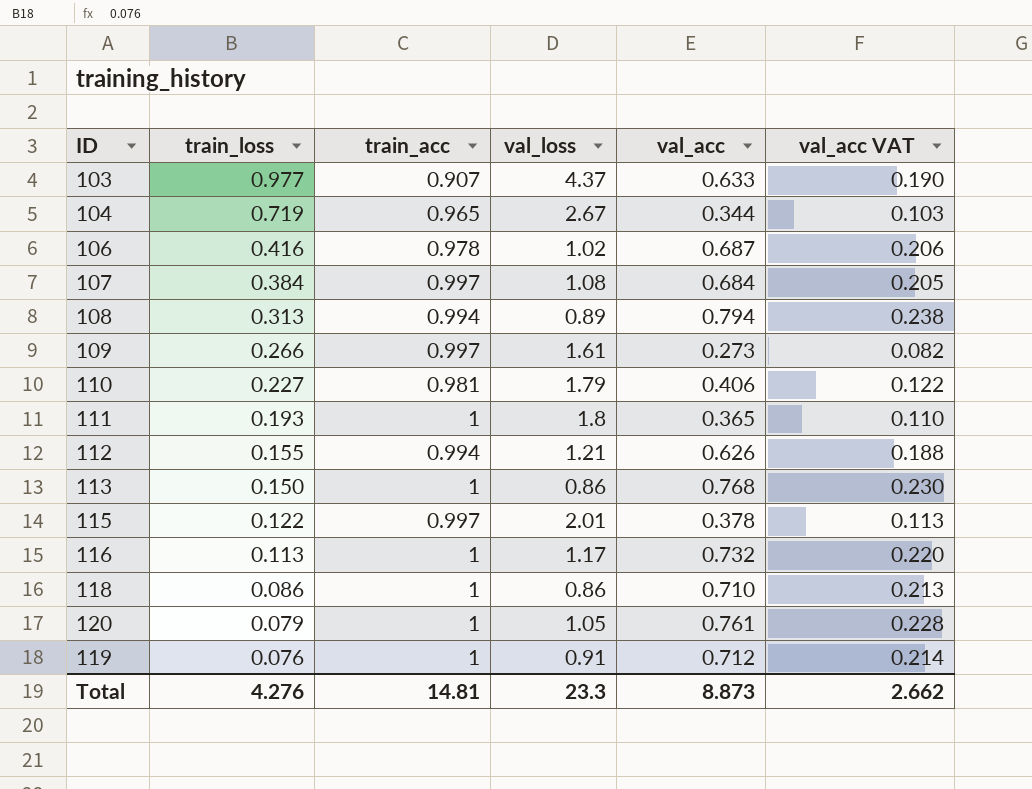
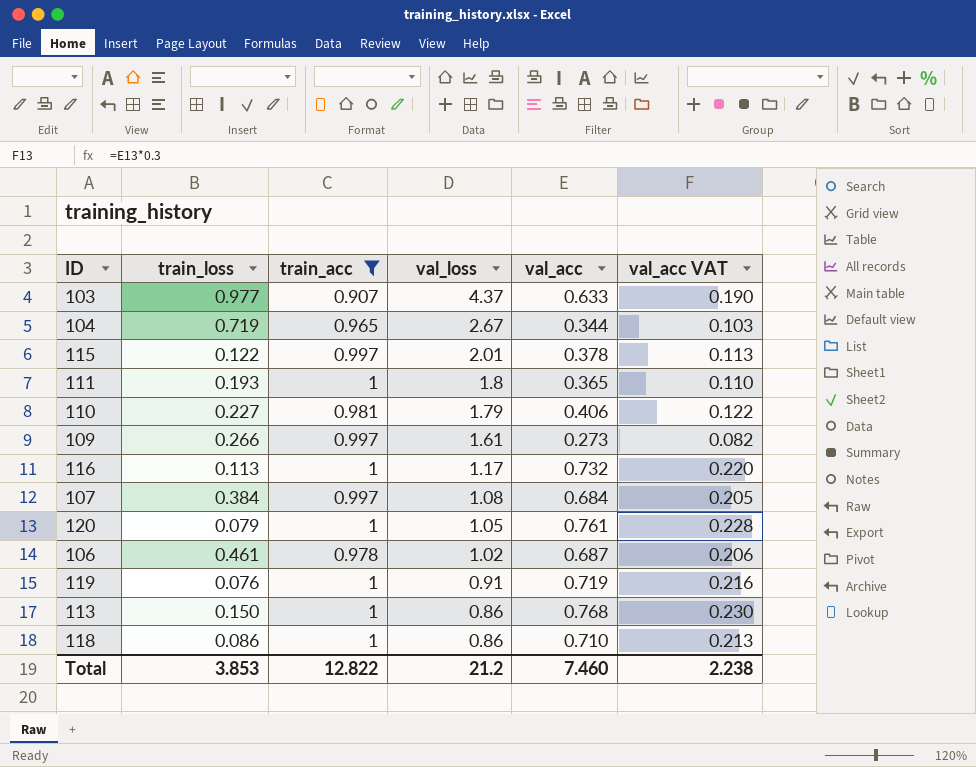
filter: none -> train_acc != 0.994
row order: train_loss descending -> val_loss descending
106 | train_loss: 0.416 -> 0.461
119 | val_acc: 0.712 -> 0.719
119 | val_acc VAT: 0.214 -> 0.216
Total | train_loss: 4.276 -> 3.853
Total | train_acc: 14.81 -> 12.822
Total | val_loss: 23.3 -> 21.2
Total | val_acc: 8.873 -> 7.460
Total | val_acc VAT: 2.662 -> 2.238

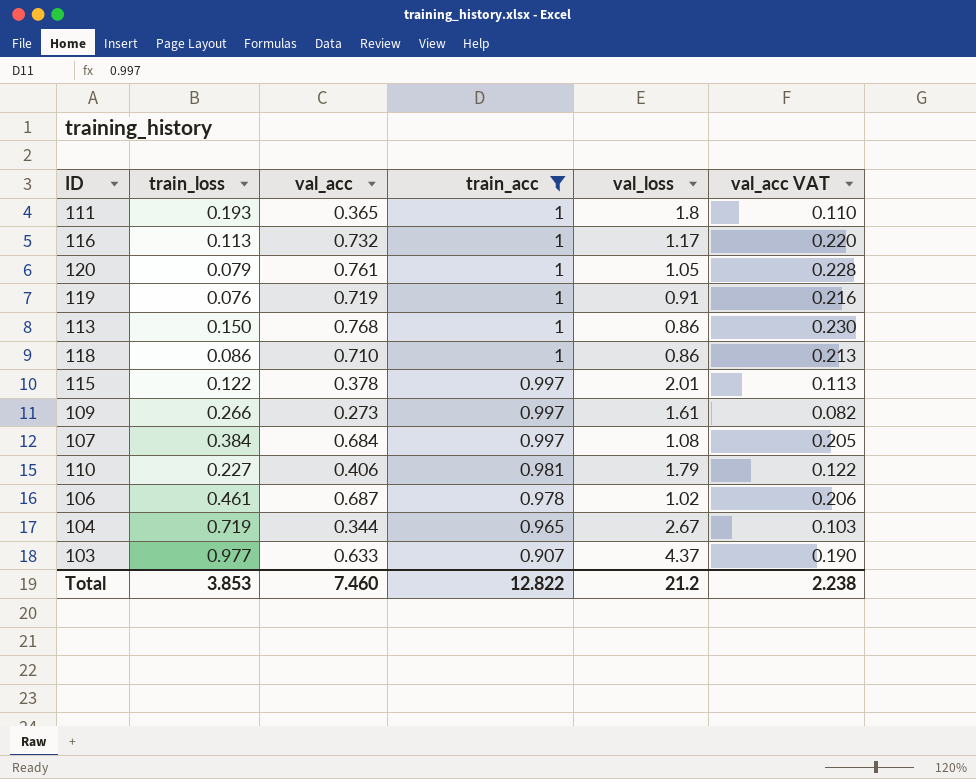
row order: val_loss descending -> train_acc descending
column val_acc | position: 5 -> 3

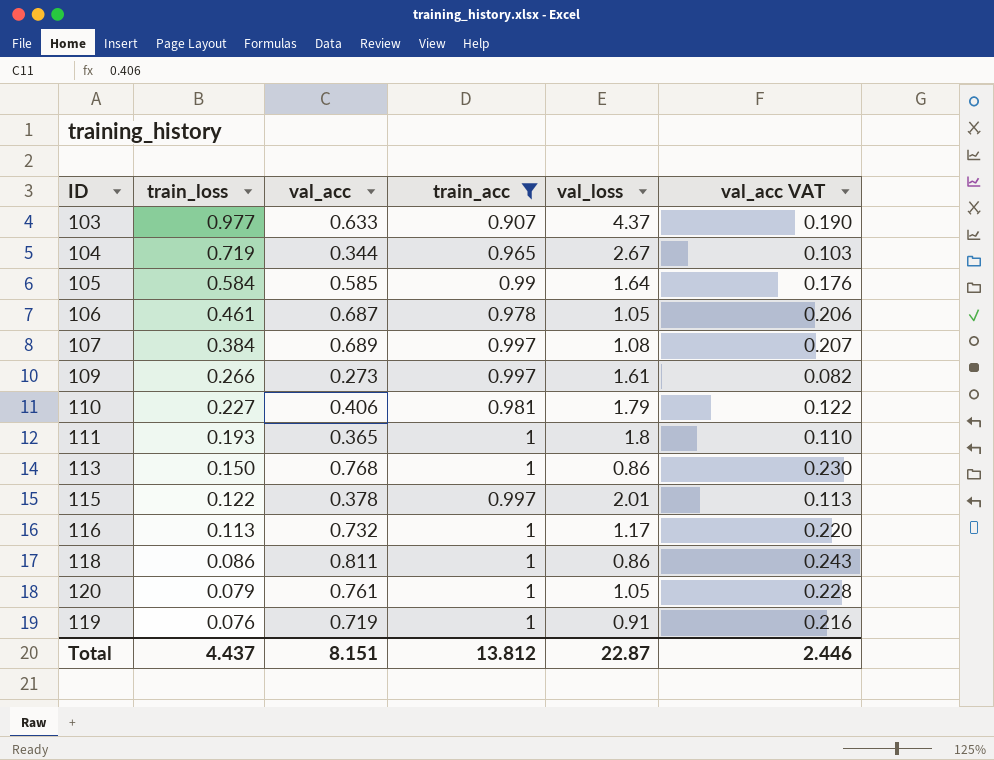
row order: train_acc descending -> train_loss descending
row 105: none -> 0.584 | 0.585 | 0.99 | 1.64 | 0.176
106 | val_loss: 1.02 -> 1.05
107 | val_acc: 0.684 -> 0.689
107 | val_acc VAT: 0.205 -> 0.207
118 | val_acc: 0.710 -> 0.811
118 | val_acc VAT: 0.213 -> 0.243
Total | train_loss: 3.853 -> 4.437
Total | val_acc: 7.460 -> 8.151
Total | train_acc: 12.822 -> 13.812
Total | val_loss: 21.2 -> 22.87
Total | val_acc VAT: 2.238 -> 2.446

